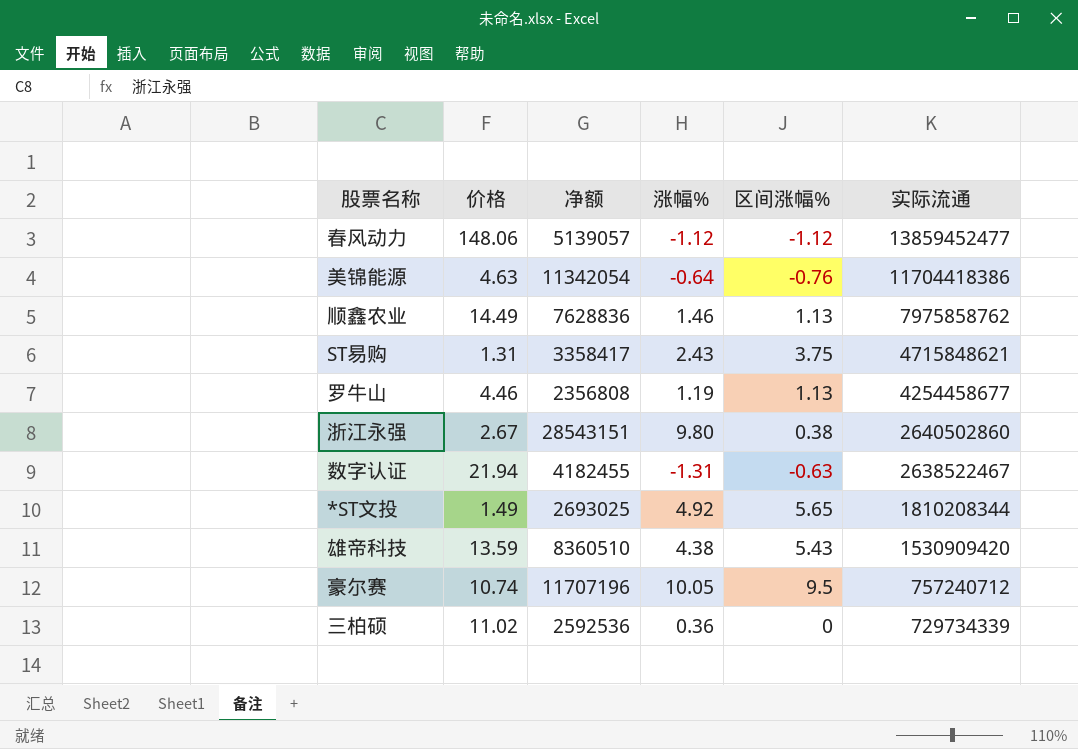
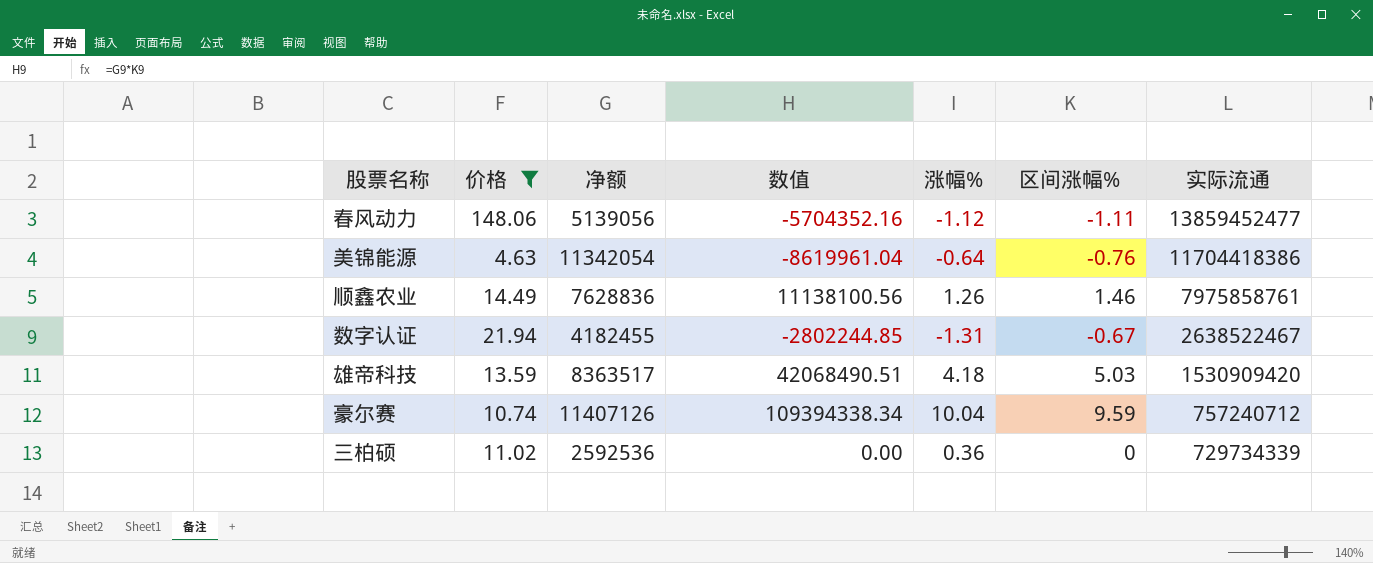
filter: none -> 价格 >= 4.63
column 数值 | formula: none -> [净额] * [区间涨幅%]
春风动力 | 净额: 5139057 -> 5139056
春风动力 | 区间涨幅%: -1.12 -> -1.11
顺鑫农业 | 涨幅%: 1.46 -> 1.26
顺鑫农业 | 区间涨幅%: 1.13 -> 1.46
顺鑫农业 | 实际流通: 7975858762 -> 7975858761
数字认证 | 区间涨幅%: -0.63 -> -0.67
雄帝科技 | 净额: 8360510 -> 8363517
雄帝科技 | 涨幅%: 4.38 -> 4.18
雄帝科技 | 区间涨幅%: 5.43 -> 5.03
豪尔赛 | 净额: 11707196 -> 11407126
豪尔赛 | 涨幅%: 10.05 -> 10.04
豪尔赛 | 区间涨幅%: 9.5 -> 9.59

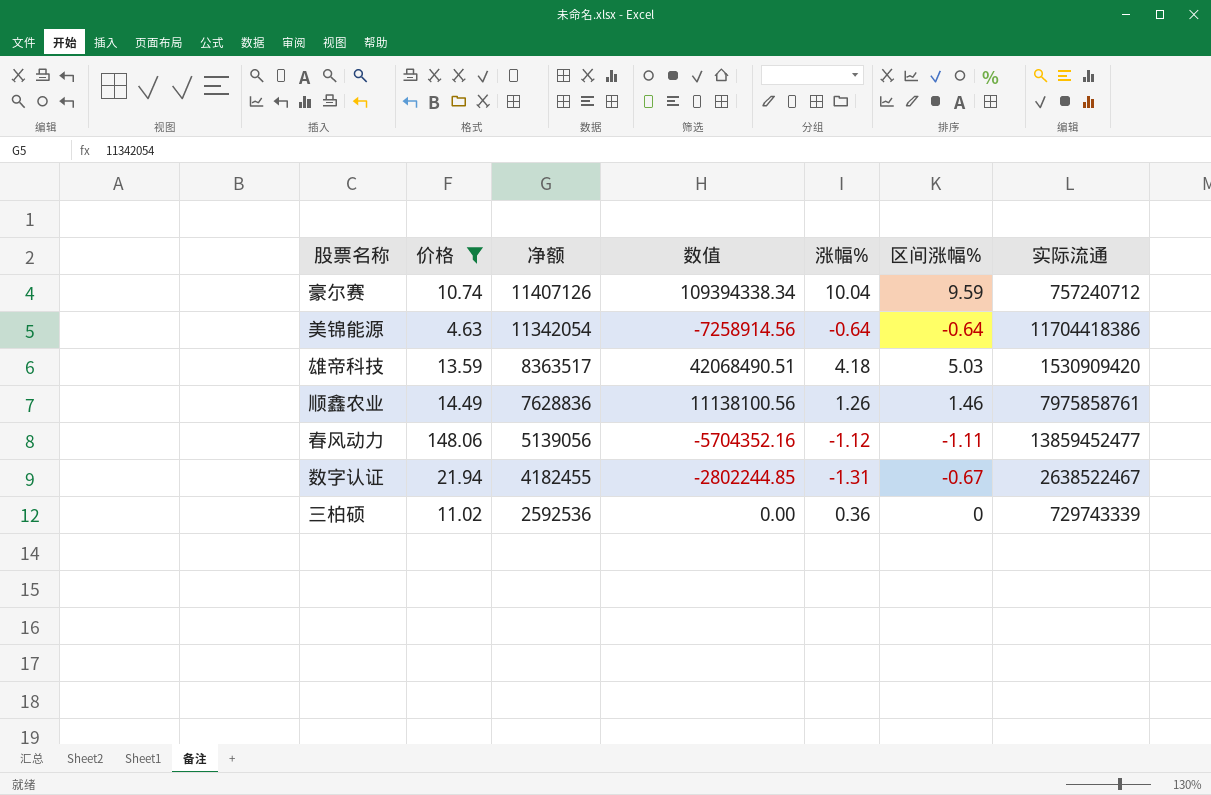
row order: 实际流通 descending -> 净额 descending
美锦能源 | 数值: -8619961.04 -> -7258914.56
美锦能源 | 区间涨幅%: -0.76 -> -0.64
三柏硕 | 实际流通: 729734339 -> 729743339

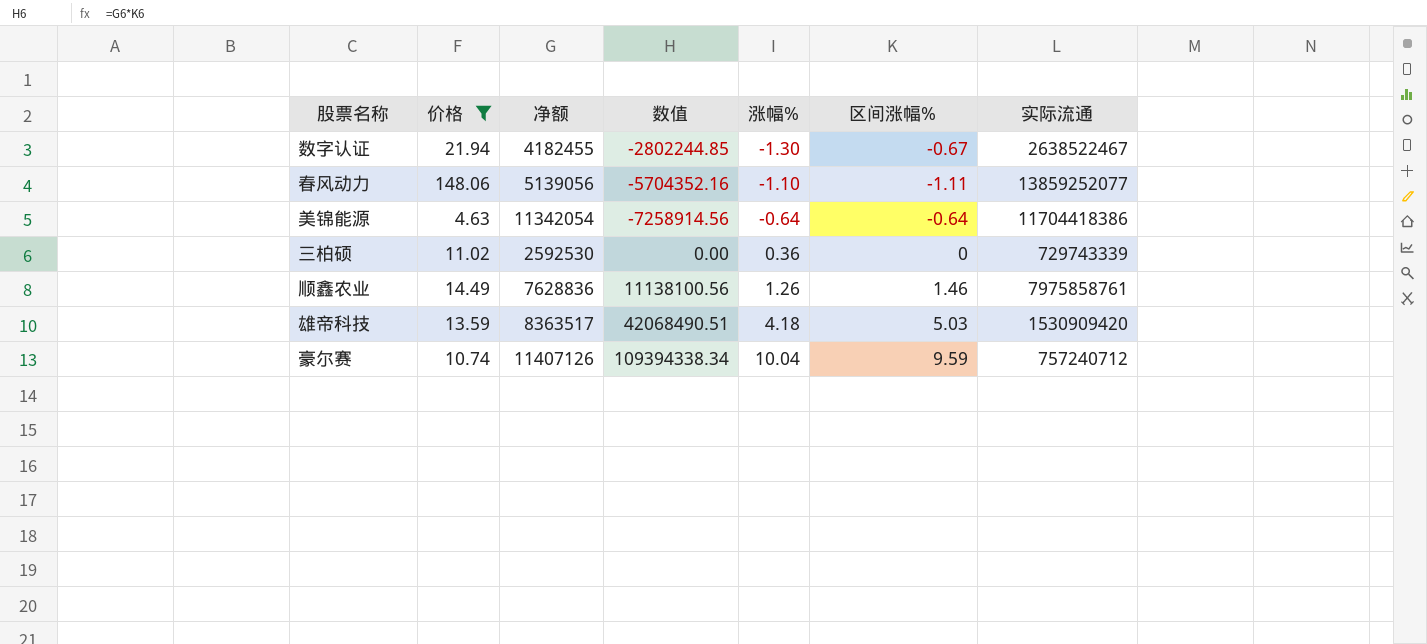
row order: 净额 descending -> 涨幅% ascending
数字认证 | 涨幅%: -1.31 -> -1.30
春风动力 | 涨幅%: -1.12 -> -1.10
春风动力 | 实际流通: 13859452477 -> 13859252077
三柏硕 | 净额: 2592536 -> 2592530

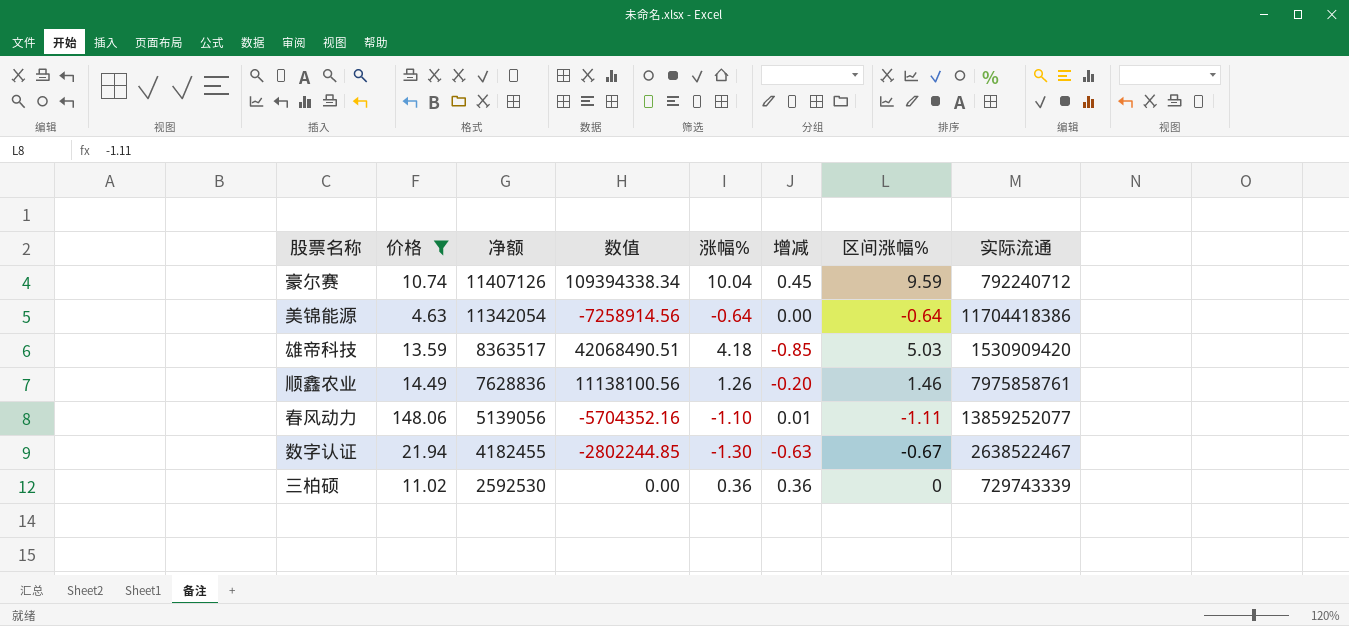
row order: 涨幅% ascending -> 净额 descending
column 增减 | formula: none -> [涨幅%] - [区间涨幅%]
豪尔赛 | 实际流通: 757240712 -> 792240712

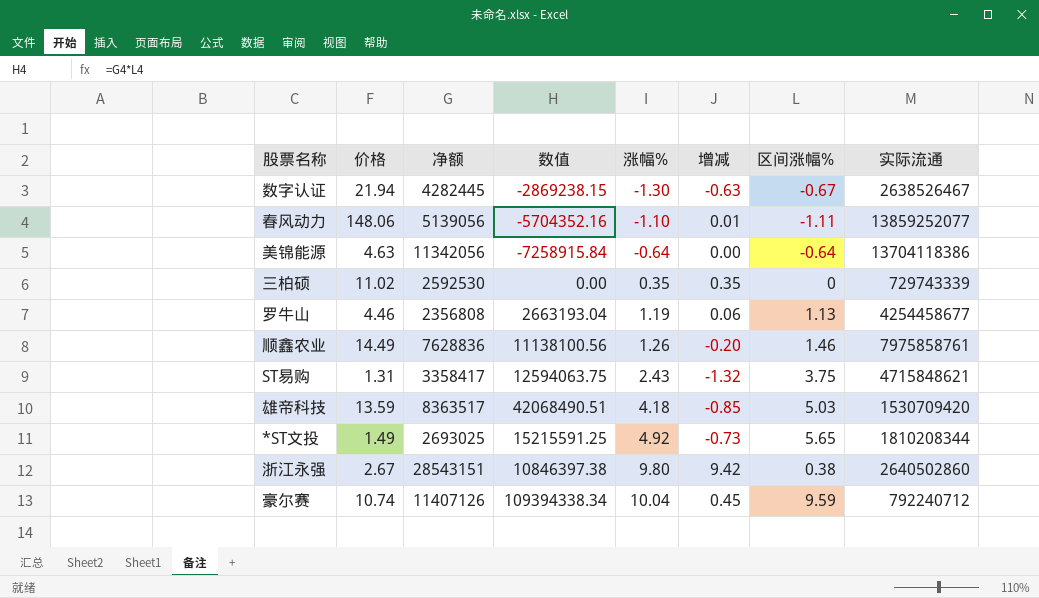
filter: 价格 >= 4.63 -> none
row order: 净额 descending -> 涨幅% ascending
数字认证 | 净额: 4182455 -> 4282445
数字认证 | 数值: -2802244.85 -> -2869238.15
数字认证 | 实际流通: 2638522467 -> 2638526467
美锦能源 | 净额: 11342054 -> 11342056
美锦能源 | 数值: -7258914.56 -> -7258915.84
美锦能源 | 实际流通: 11704418386 -> 13704118386
三柏硕 | 涨幅%: 0.36 -> 0.35
三柏硕 | 增减: 0.36 -> 0.35
雄帝科技 | 实际流通: 1530909420 -> 1530709420

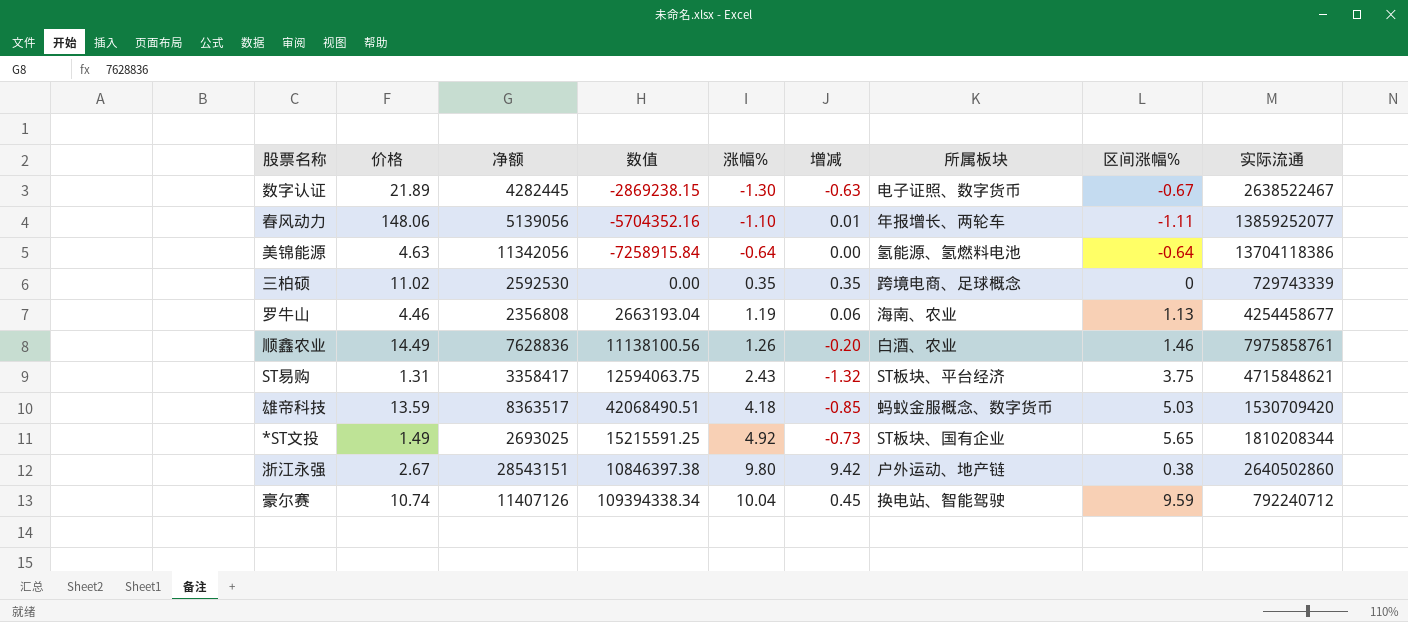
column 所属板块 | position: none -> 7
数字认证 | 价格: 21.94 -> 21.89
数字认证 | 实际流通: 2638526467 -> 2638522467

